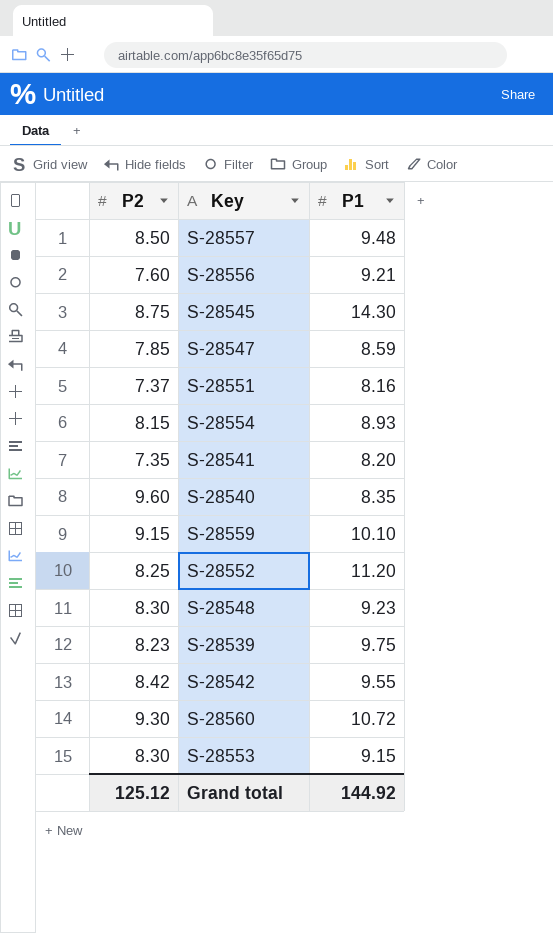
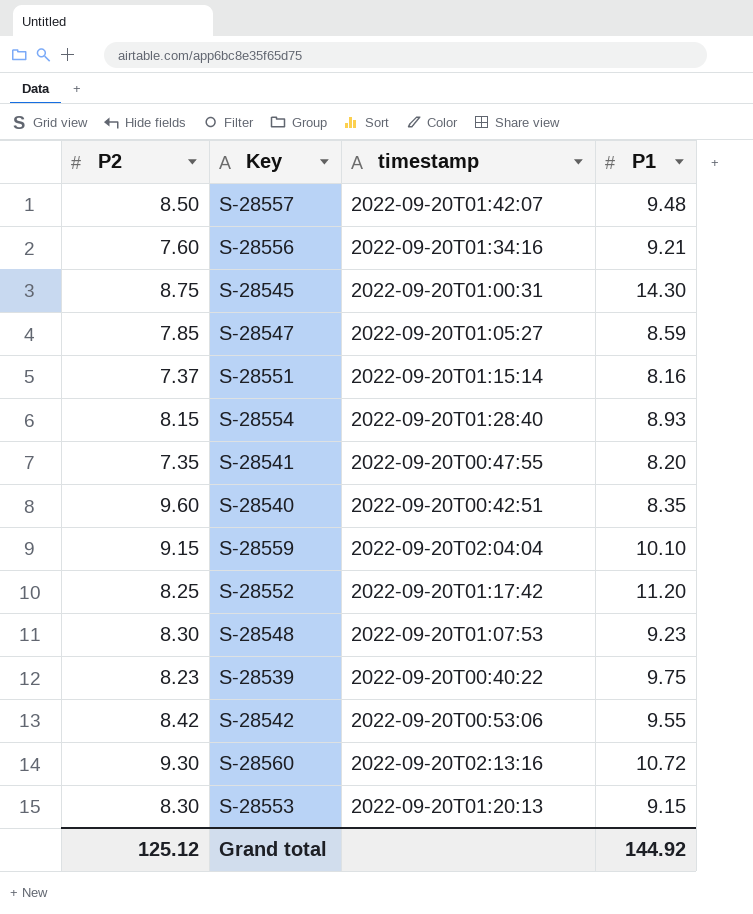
column timestamp | position: none -> 3

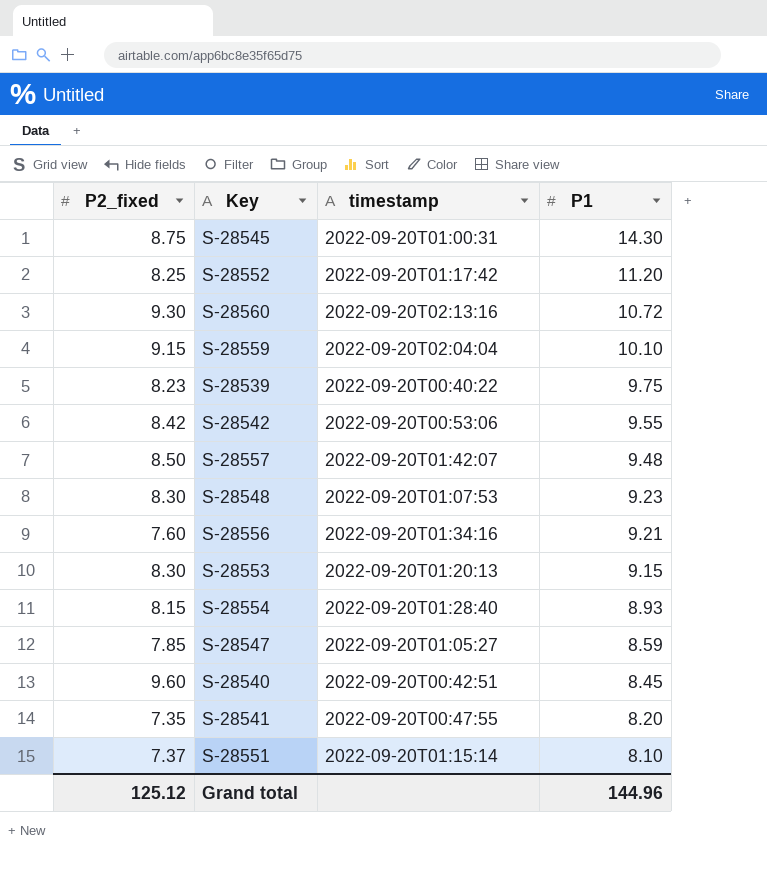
row order: none -> P1 descending
column name: P2 -> P2_fixed
S-28540 | P1: 8.35 -> 8.45
S-28551 | P1: 8.16 -> 8.10
Grand total | P1: 144.92 -> 144.96

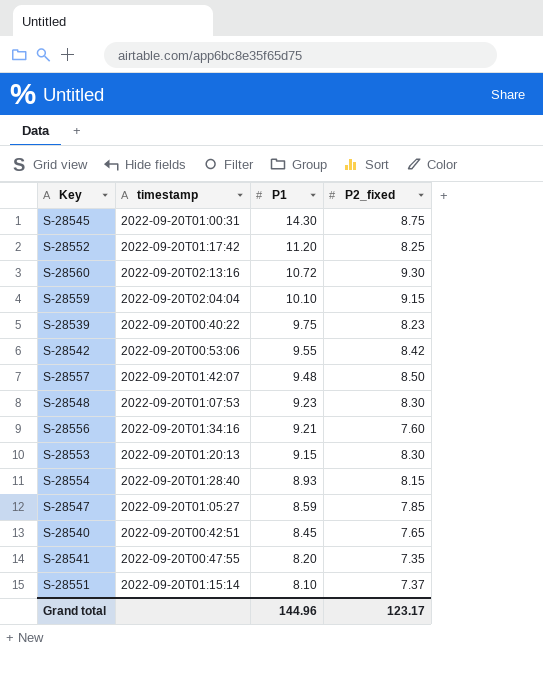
column P2_fixed | position: 1 -> 4
S-28540 | P2_fixed: 9.60 -> 7.65
Grand total | P2_fixed: 125.12 -> 123.17

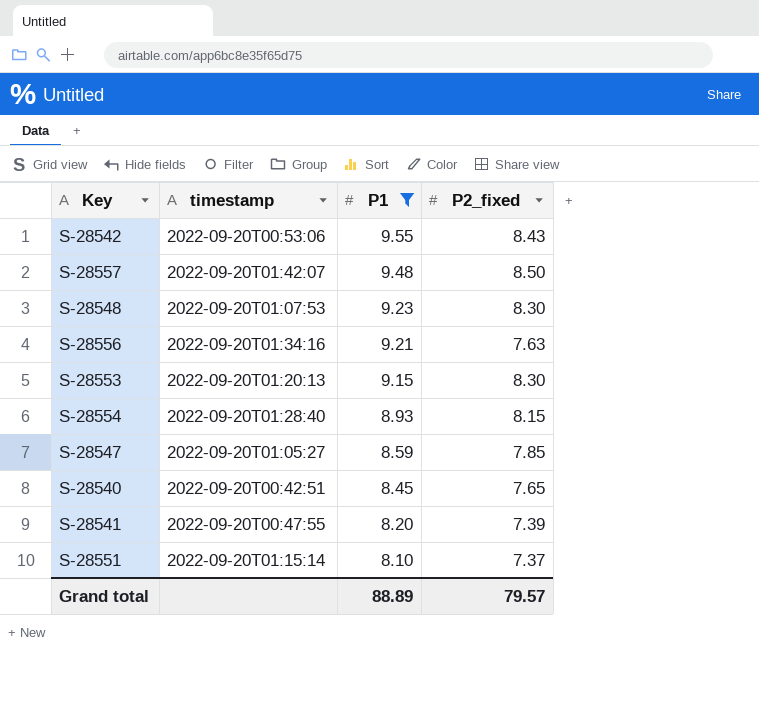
filter: none -> P1 <= 9.55
S-28542 | P2_fixed: 8.42 -> 8.43
S-28556 | P2_fixed: 7.60 -> 7.63
S-28541 | P2_fixed: 7.35 -> 7.39
Grand total | P1: 144.96 -> 88.89
Grand total | P2_fixed: 123.17 -> 79.57

